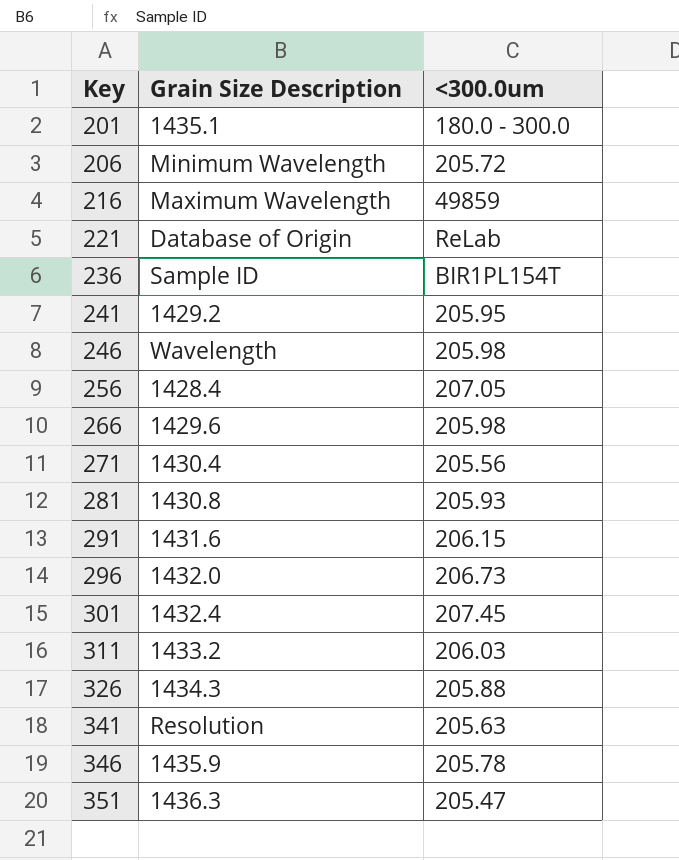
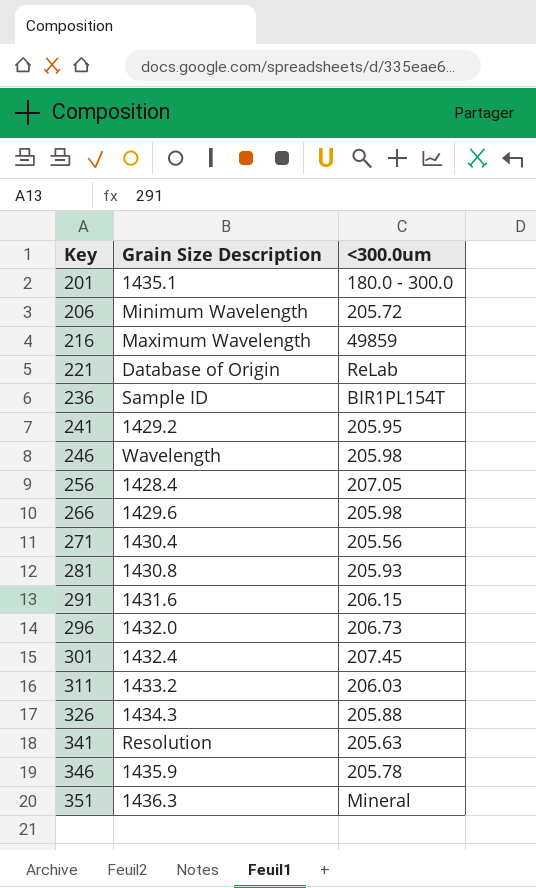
351 | <300.0um: 205.47 -> Mineral

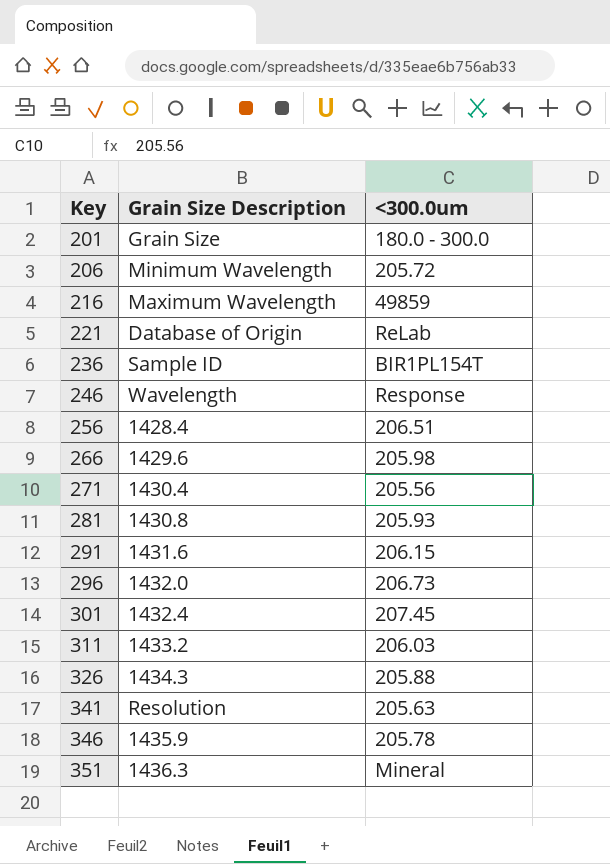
row 241: 1429.2 | 205.95 -> none
201 | Grain Size Description: 1435.1 -> Grain Size
246 | <300.0um: 205.98 -> Response
256 | <300.0um: 207.05 -> 206.51

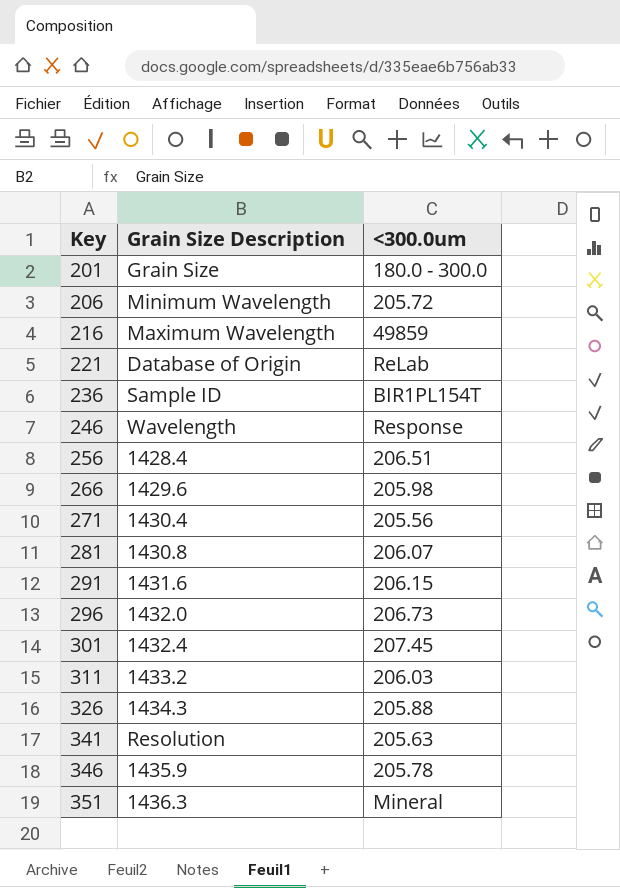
281 | <300.0um: 205.93 -> 206.07

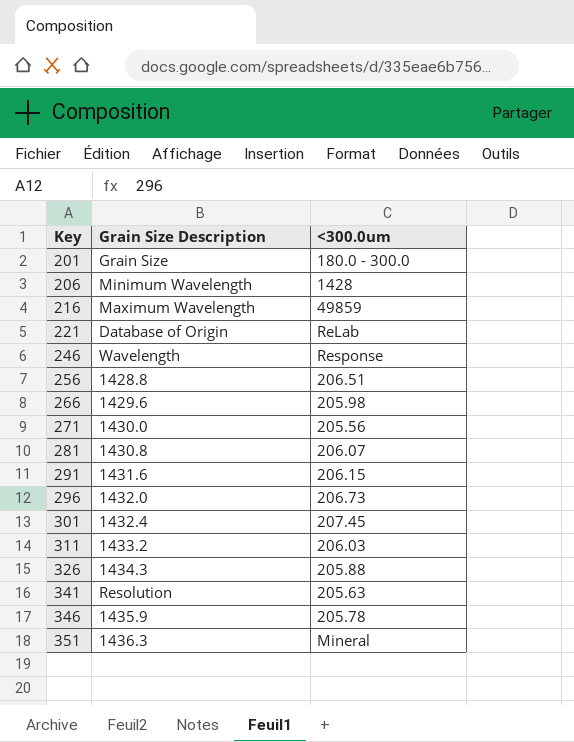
row 236: Sample ID | BIR1PL154T -> none
206 | <300.0um: 205.72 -> 1428
256 | Grain Size Description: 1428.4 -> 1428.8
271 | Grain Size Description: 1430.4 -> 1430.0

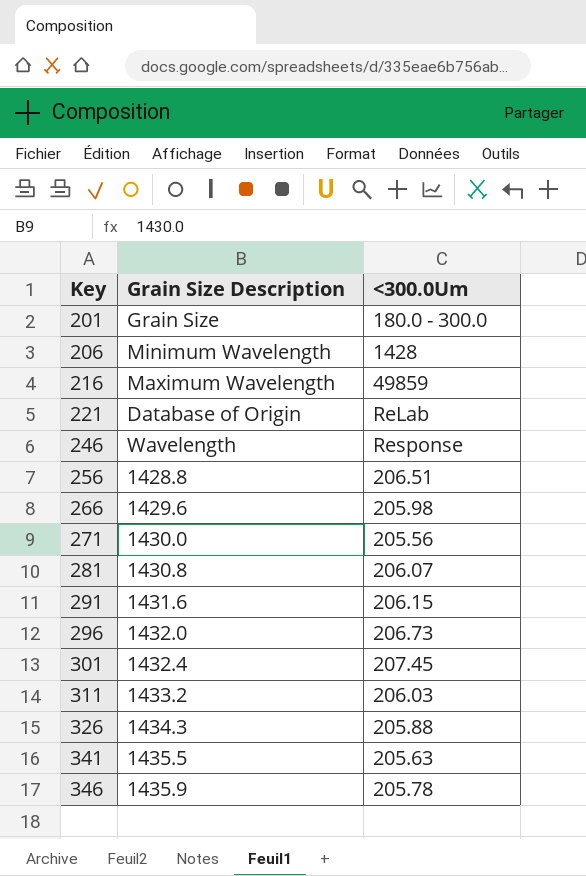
column name: <300.0um -> <300.0Um
row 351: 1436.3 | Mineral -> none
341 | Grain Size Description: Resolution -> 1435.5

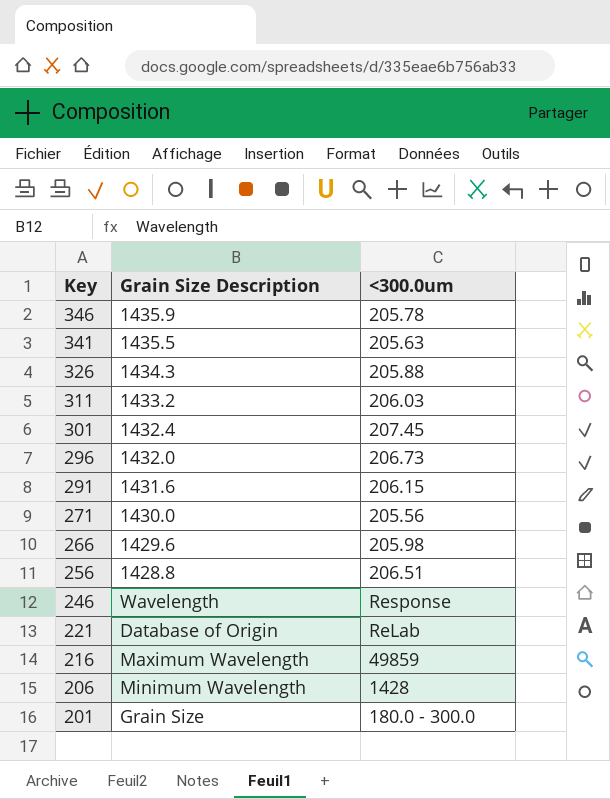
row order: Key ascending -> Key descending
column name: <300.0Um -> <300.0um
row 281: 1430.8 | 206.07 -> none

